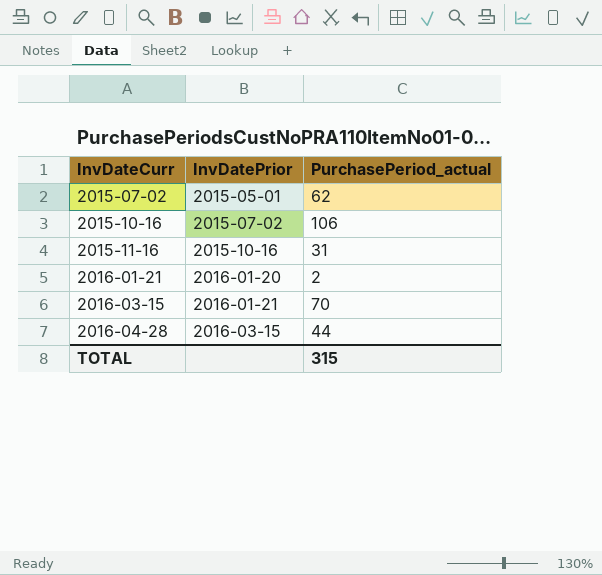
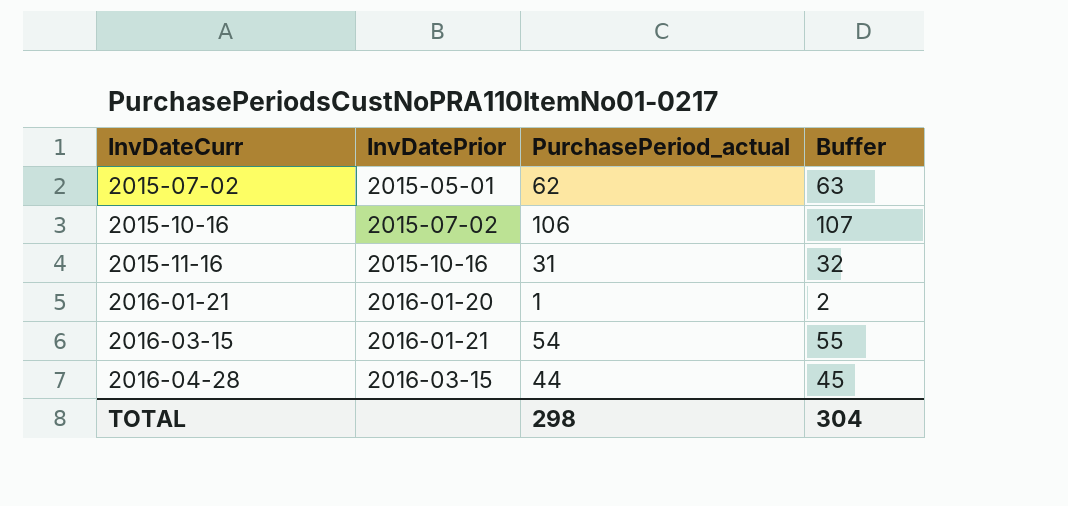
column Buffer | formula: none -> [PurchasePeriod_actual] + 1
2016-01-21 | PurchasePeriod_actual: 2 -> 1
2016-03-15 | PurchasePeriod_actual: 70 -> 54
TOTAL | PurchasePeriod_actual: 315 -> 298

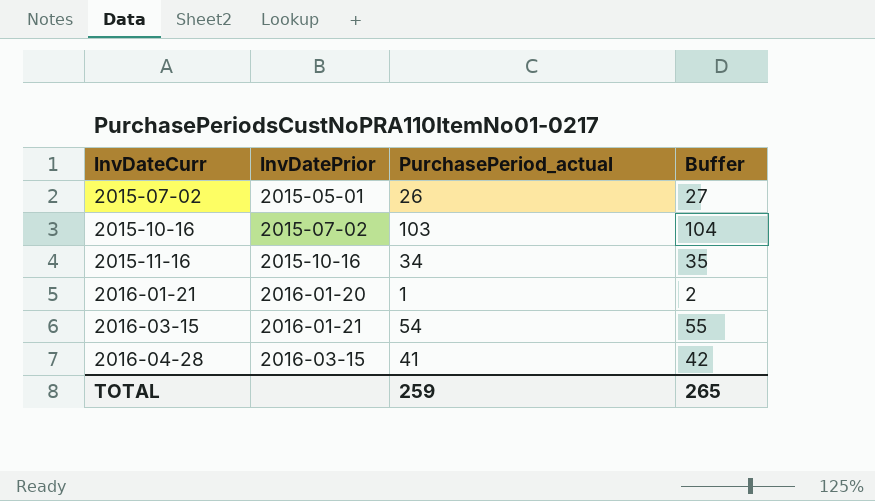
2015-07-02 | PurchasePeriod_actual: 62 -> 26
2015-07-02 | Buffer: 63 -> 27
2015-10-16 | PurchasePeriod_actual: 106 -> 103
2015-10-16 | Buffer: 107 -> 104
2015-11-16 | PurchasePeriod_actual: 31 -> 34
2015-11-16 | Buffer: 32 -> 35
2016-04-28 | PurchasePeriod_actual: 44 -> 41
2016-04-28 | Buffer: 45 -> 42
TOTAL | PurchasePeriod_actual: 298 -> 259
TOTAL | Buffer: 304 -> 265

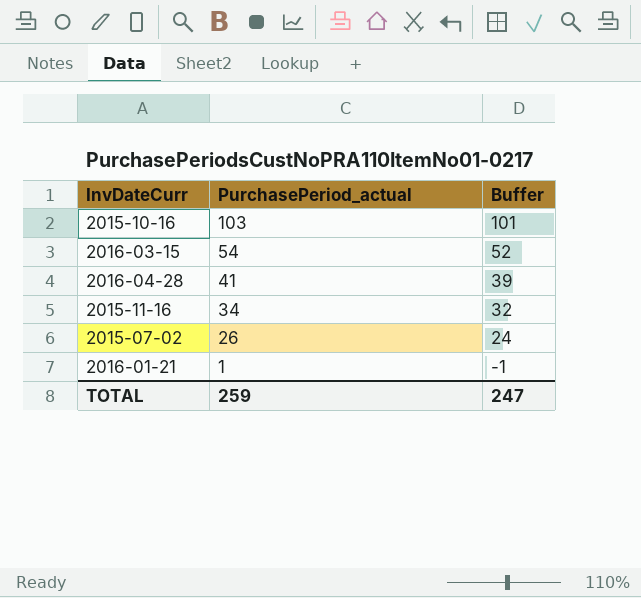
row order: InvDateCurr ascending -> PurchasePeriod_actual descending
column InvDatePrior | position: 2 -> none
column Buffer | formula: [PurchasePeriod_actual] + 1 -> [PurchasePeriod_actual] - 2
TOTAL | Buffer: 265 -> 247

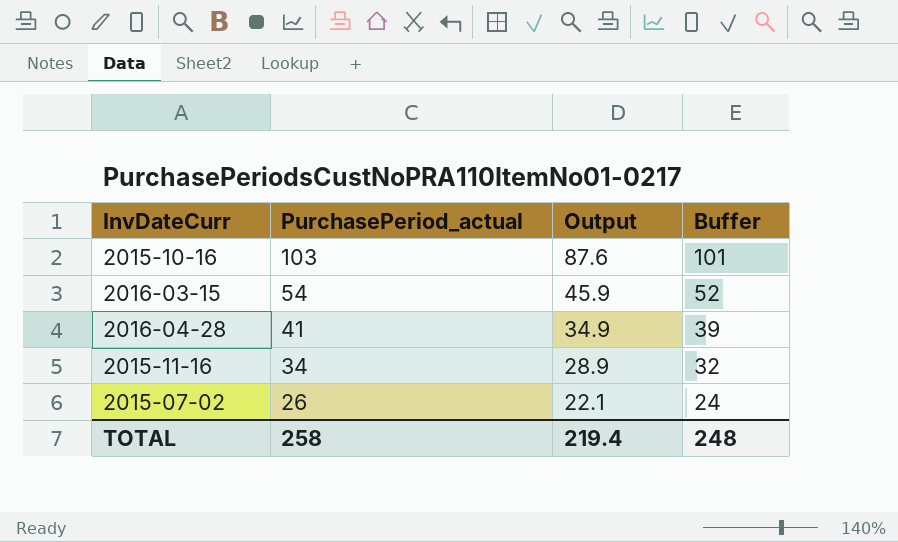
column Output | formula: none -> [PurchasePeriod_actual] * 0.85
row 2016-01-21: 1 | -1 -> none
TOTAL | PurchasePeriod_actual: 259 -> 258
TOTAL | Buffer: 247 -> 248

